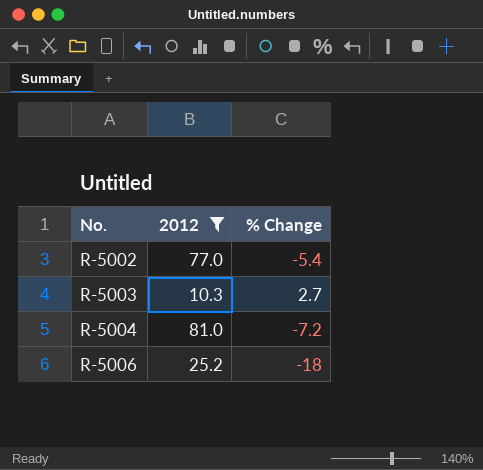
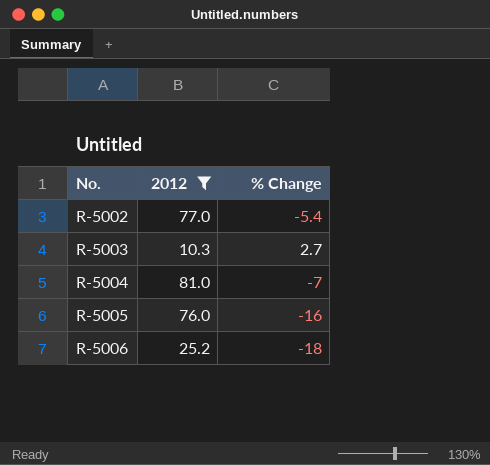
R-5004 | % Change: -7.2 -> -7
row R-5005: none -> 76.0 | -16

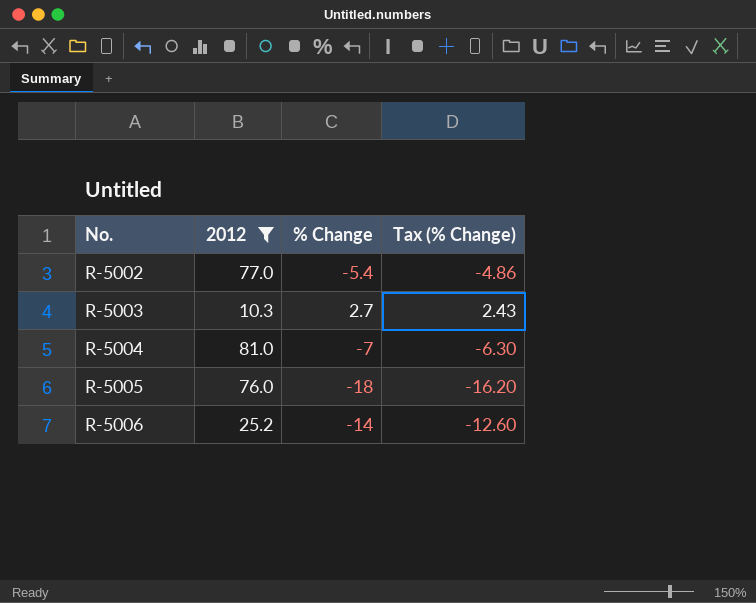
column Tax (% Change) | formula: none -> [% Change] * 0.9
R-5005 | % Change: -16 -> -18
R-5006 | % Change: -18 -> -14

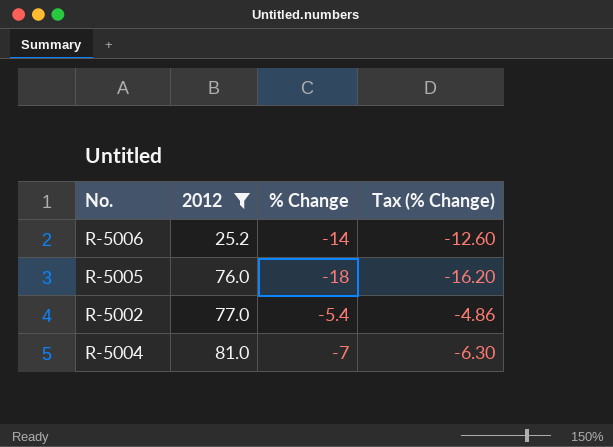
row order: No. ascending -> 2012 ascending
row R-5003: 10.3 | 2.7 | 2.43 -> none

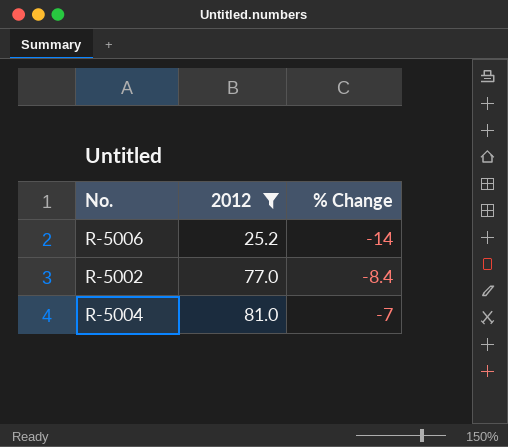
column Tax (% Change) | formula: [% Change] * 0.9 -> none
row R-5005: 76.0 | -18 | -16.20 -> none
R-5002 | % Change: -5.4 -> -8.4

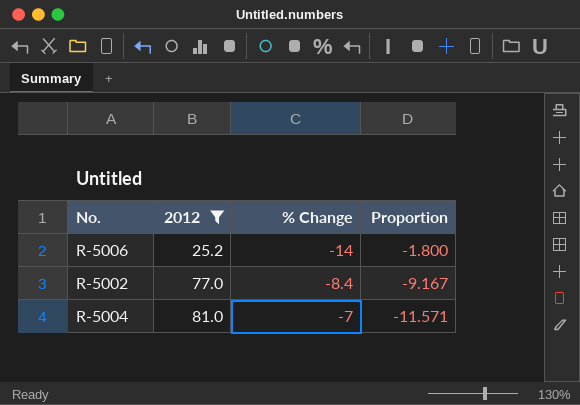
column Proportion | formula: none -> [2012] / [% Change]

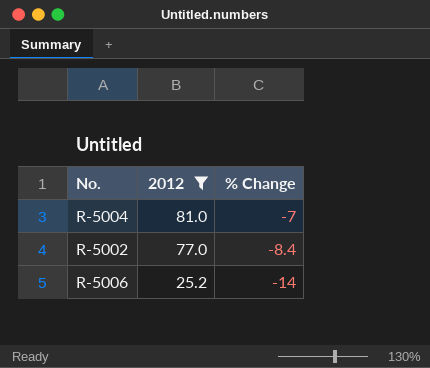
row order: 2012 ascending -> 2012 descending
column Proportion | formula: [2012] / [% Change] -> none

